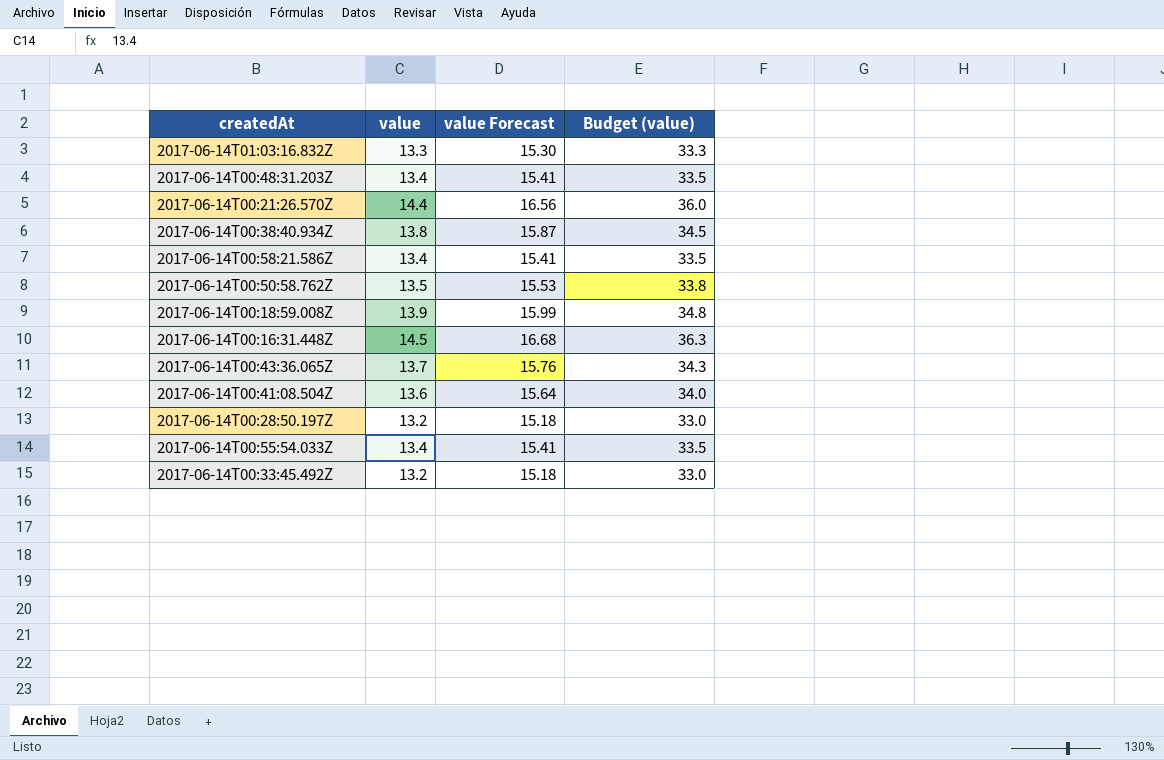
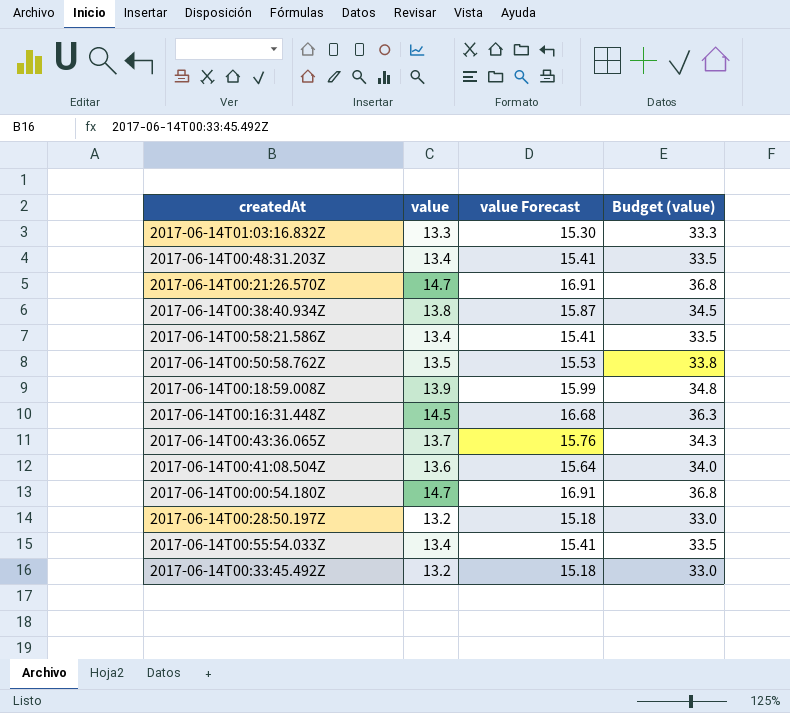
2017-06-14T00:21:26.570Z | value: 14.4 -> 14.7
2017-06-14T00:21:26.570Z | value Forecast: 16.56 -> 16.91
2017-06-14T00:21:26.570Z | Budget (value): 36.0 -> 36.8
row 2017-06-14T00:00:54.180Z: none -> 14.7 | 16.91 | 36.8

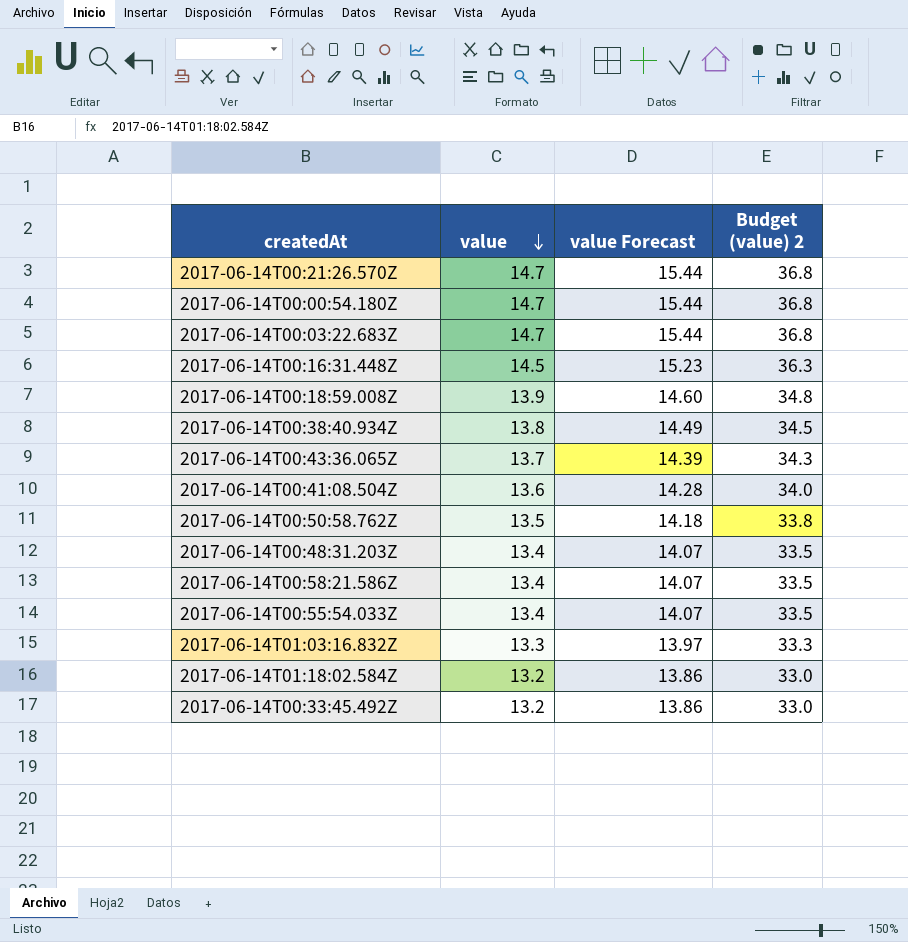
row order: none -> value descending
column value Forecast | formula: [value] * 1.15 -> [value] * 1.05
column name: Budget (value) -> Budget (value) 2
row 2017-06-14T00:28:50.197Z: 13.2 | 15.18 | 33.0 -> none
row 2017-06-14T00:03:22.683Z: none -> 14.7 | 15.44 | 36.8
row 2017-06-14T01:18:02.584Z: none -> 13.2 | 13.86 | 33.0

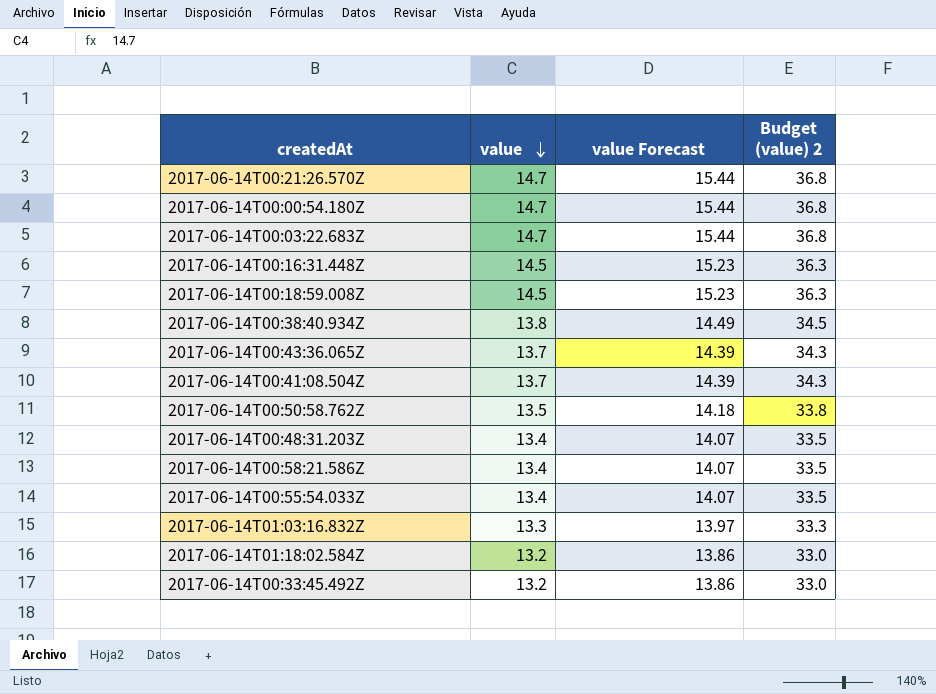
2017-06-14T00:18:59.008Z | value: 13.9 -> 14.5
2017-06-14T00:18:59.008Z | value Forecast: 14.60 -> 15.23
2017-06-14T00:18:59.008Z | Budget (value) 2: 34.8 -> 36.3
2017-06-14T00:41:08.504Z | value: 13.6 -> 13.7
2017-06-14T00:41:08.504Z | value Forecast: 14.28 -> 14.39
2017-06-14T00:41:08.504Z | Budget (value) 2: 34.0 -> 34.3

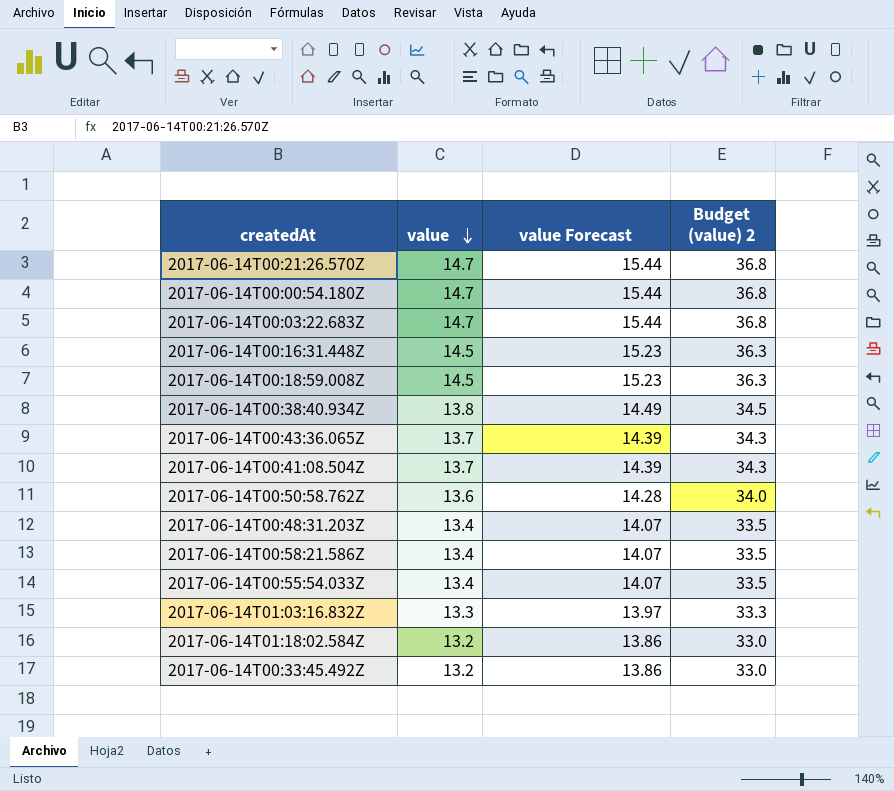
2017-06-14T00:50:58.762Z | value: 13.5 -> 13.6
2017-06-14T00:50:58.762Z | value Forecast: 14.18 -> 14.28
2017-06-14T00:50:58.762Z | Budget (value) 2: 33.8 -> 34.0

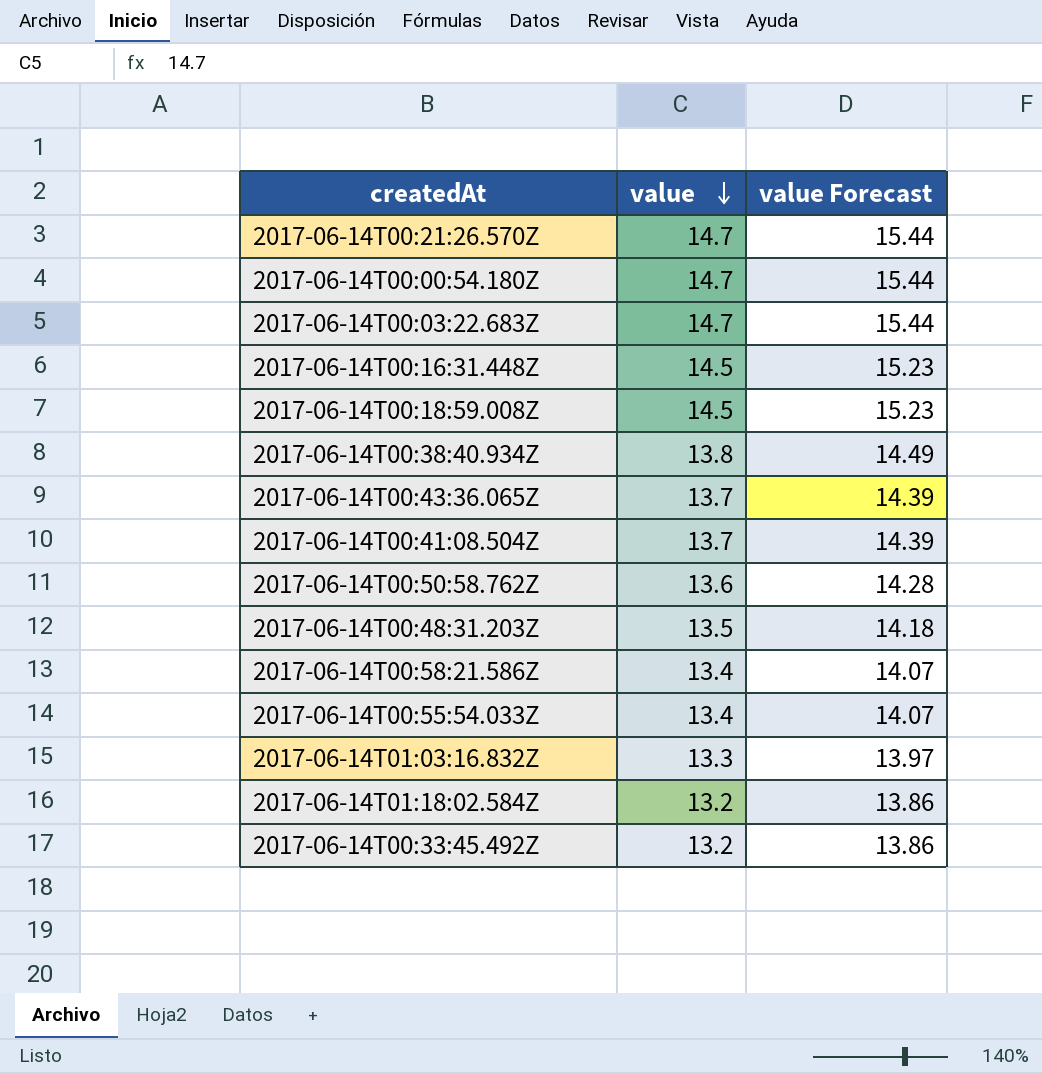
column Budget (value) 2 | formula: [value] * 2.5 -> none
2017-06-14T00:48:31.203Z | value: 13.4 -> 13.5
2017-06-14T00:48:31.203Z | value Forecast: 14.07 -> 14.18

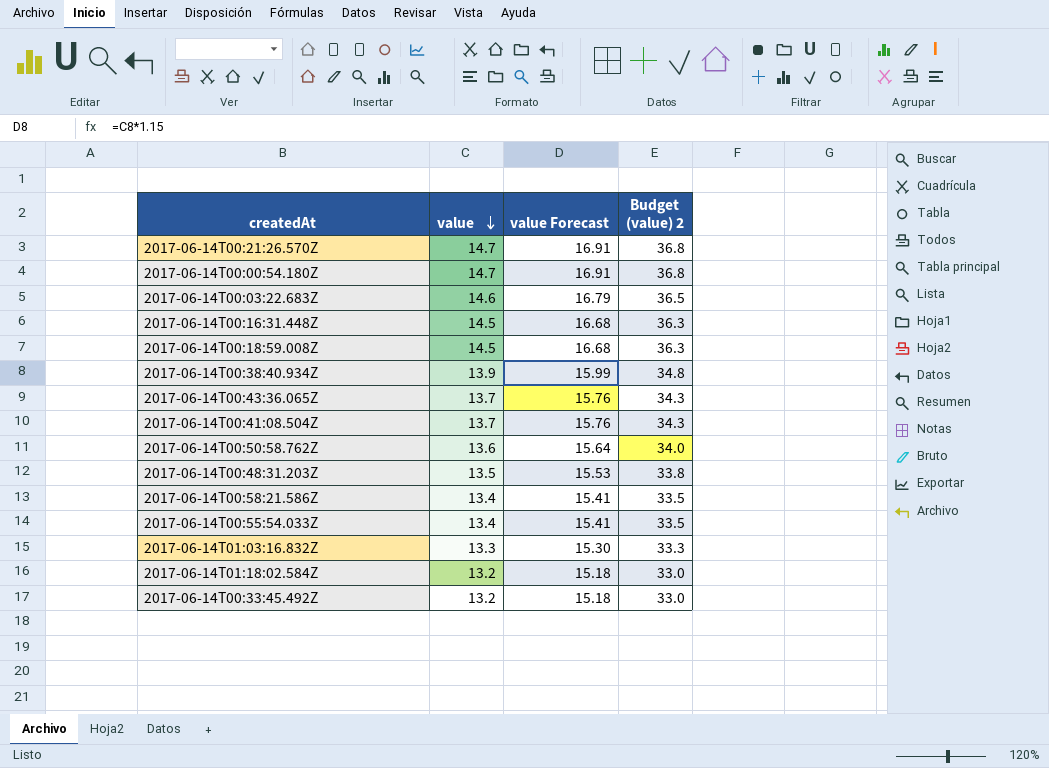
column value Forecast | formula: [value] * 1.05 -> [value] * 1.15
column Budget (value) 2 | formula: none -> [value] * 2.5
2017-06-14T00:03:22.683Z | value: 14.7 -> 14.6
2017-06-14T00:38:40.934Z | value: 13.8 -> 13.9

